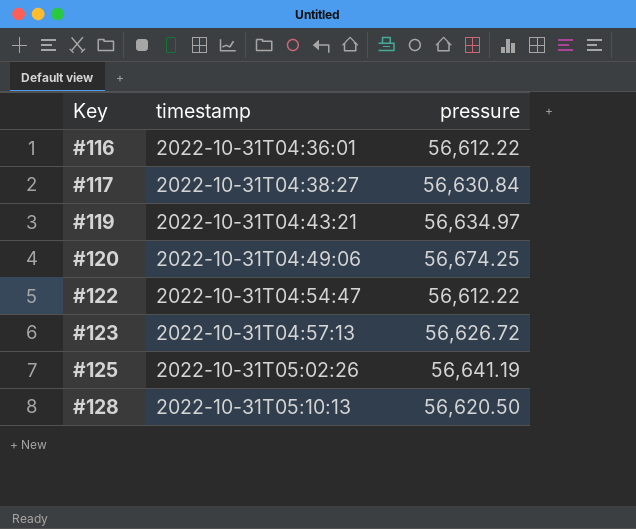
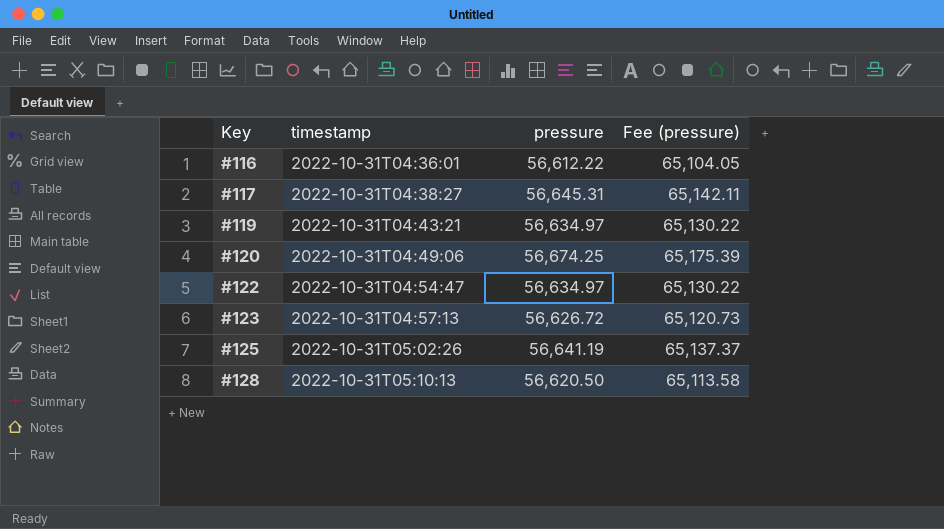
column Fee (pressure) | formula: none -> [pressure] * 1.15
#117 | pressure: 56,630.84 -> 56,645.31
#122 | pressure: 56,612.22 -> 56,634.97

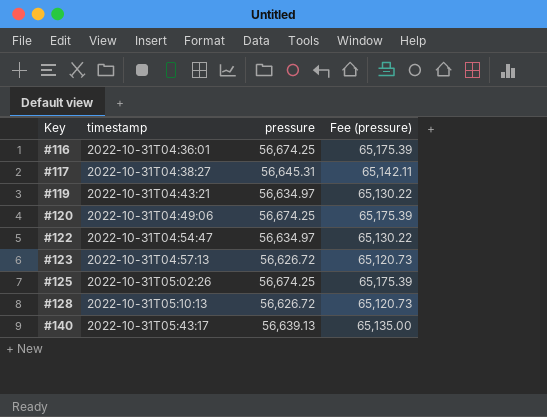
#116 | pressure: 56,612.22 -> 56,674.25
#116 | Fee (pressure): 65,104.05 -> 65,175.39
#125 | pressure: 56,641.19 -> 56,674.25
#125 | Fee (pressure): 65,137.37 -> 65,175.39
#128 | pressure: 56,620.50 -> 56,626.72
#128 | Fee (pressure): 65,113.58 -> 65,120.73
row #140: none -> 2022-10-31T05:43:17 | 56,639.13 | 65,135.00

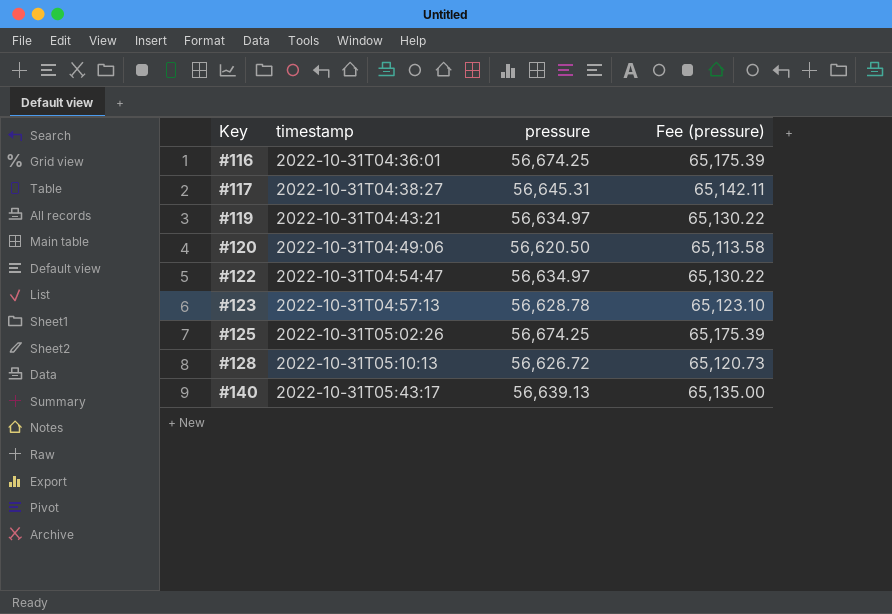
#120 | pressure: 56,674.25 -> 56,620.50
#120 | Fee (pressure): 65,175.39 -> 65,113.58
#123 | pressure: 56,626.72 -> 56,628.78
#123 | Fee (pressure): 65,120.73 -> 65,123.10

